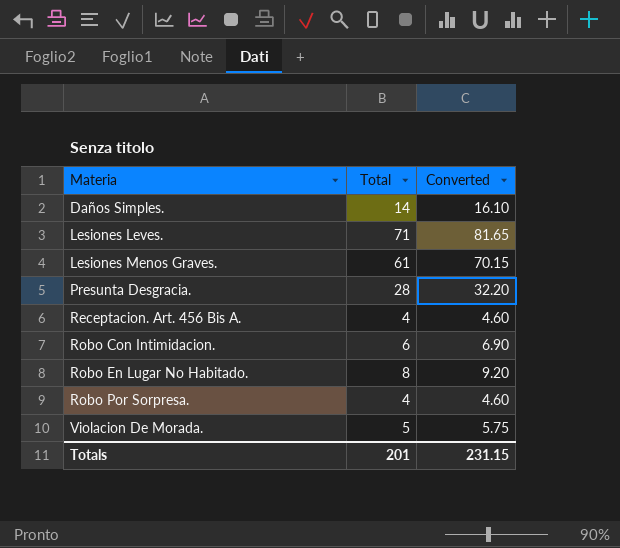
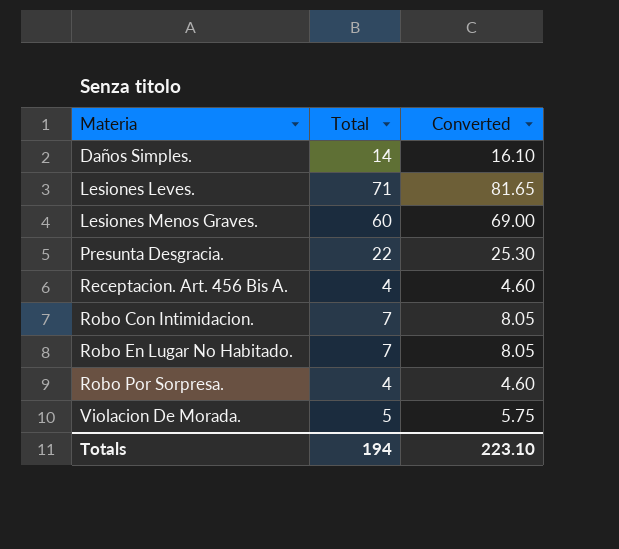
Lesiones Menos Graves. | Total: 61 -> 60
Lesiones Menos Graves. | Converted: 70.15 -> 69.00
Presunta Desgracia. | Total: 28 -> 22
Presunta Desgracia. | Converted: 32.20 -> 25.30
Robo Con Intimidacion. | Total: 6 -> 7
Robo Con Intimidacion. | Converted: 6.90 -> 8.05
Robo En Lugar No Habitado. | Total: 8 -> 7
Robo En Lugar No Habitado. | Converted: 9.20 -> 8.05
Totals | Total: 201 -> 194
Totals | Converted: 231.15 -> 223.10

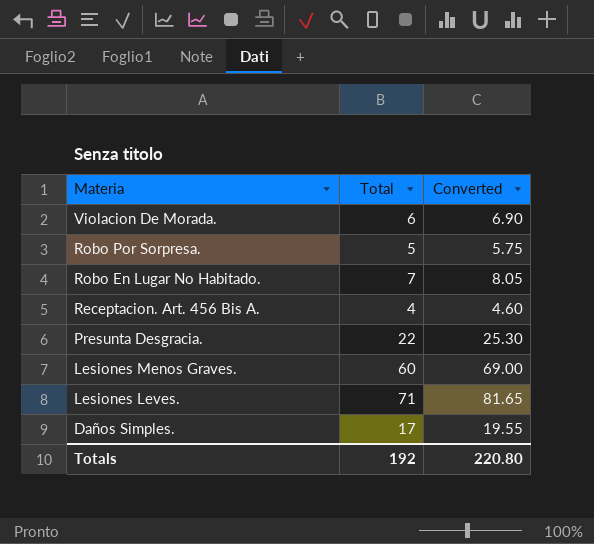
row order: Materia ascending -> Materia descending
row Robo Con Intimidacion.: 7 | 8.05 -> none
Violacion De Morada. | Total: 5 -> 6
Violacion De Morada. | Converted: 5.75 -> 6.90
Robo Por Sorpresa. | Total: 4 -> 5
Robo Por Sorpresa. | Converted: 4.60 -> 5.75
Daños Simples. | Total: 14 -> 17
Daños Simples. | Converted: 16.10 -> 19.55
Totals | Total: 194 -> 192
Totals | Converted: 223.10 -> 220.80

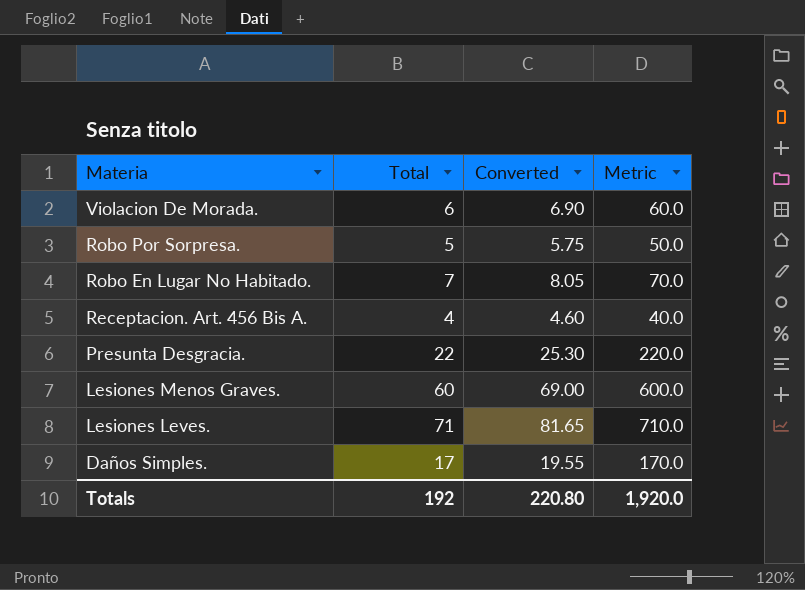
column Metric | formula: none -> [Total] * 10

